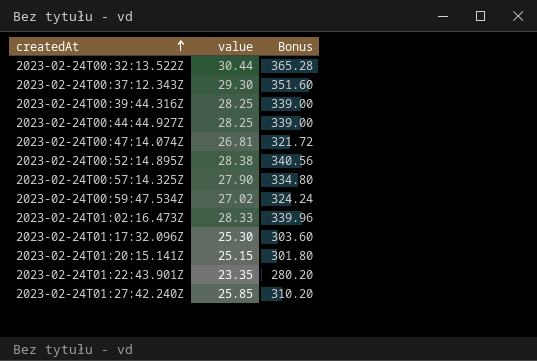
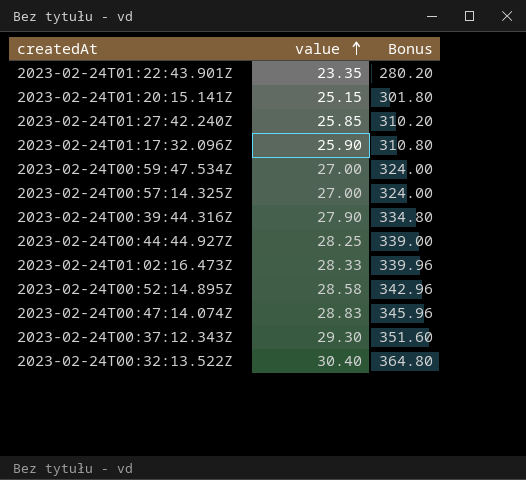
row order: createdAt ascending -> value ascending
2023-02-24T01:17:32.096Z | value: 25.30 -> 25.90
2023-02-24T01:17:32.096Z | Bonus: 303.60 -> 310.80
2023-02-24T00:59:47.534Z | value: 27.02 -> 27.00
2023-02-24T00:59:47.534Z | Bonus: 324.24 -> 324.00
2023-02-24T00:57:14.325Z | value: 27.90 -> 27.00
2023-02-24T00:57:14.325Z | Bonus: 334.80 -> 324.00
2023-02-24T00:39:44.316Z | value: 28.25 -> 27.90
2023-02-24T00:39:44.316Z | Bonus: 339.00 -> 334.80
2023-02-24T00:52:14.895Z | value: 28.38 -> 28.58
2023-02-24T00:52:14.895Z | Bonus: 340.56 -> 342.96
2023-02-24T00:47:14.074Z | value: 26.81 -> 28.83
2023-02-24T00:47:14.074Z | Bonus: 321.72 -> 345.96
2023-02-24T00:32:13.522Z | value: 30.44 -> 30.40
2023-02-24T00:32:13.522Z | Bonus: 365.28 -> 364.80

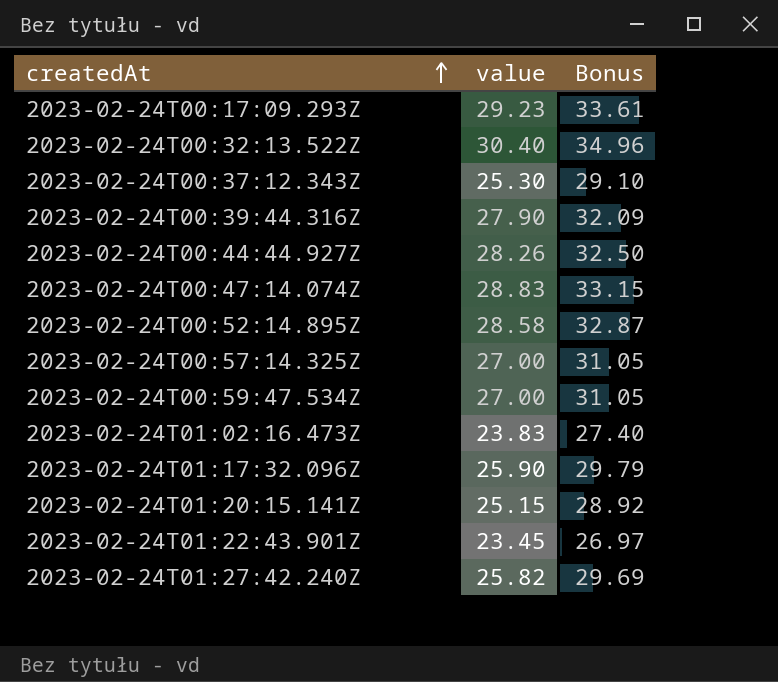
row order: value ascending -> createdAt ascending
column Bonus | formula: [value] * 12 -> [value] * 1.15
row 2023-02-24T00:17:09.293Z: none -> 29.23 | 33.61
2023-02-24T00:37:12.343Z | value: 29.30 -> 25.30
2023-02-24T00:44:44.927Z | value: 28.25 -> 28.26
2023-02-24T01:02:16.473Z | value: 28.33 -> 23.83
2023-02-24T01:22:43.901Z | value: 23.35 -> 23.45
2023-02-24T01:27:42.240Z | value: 25.85 -> 25.82

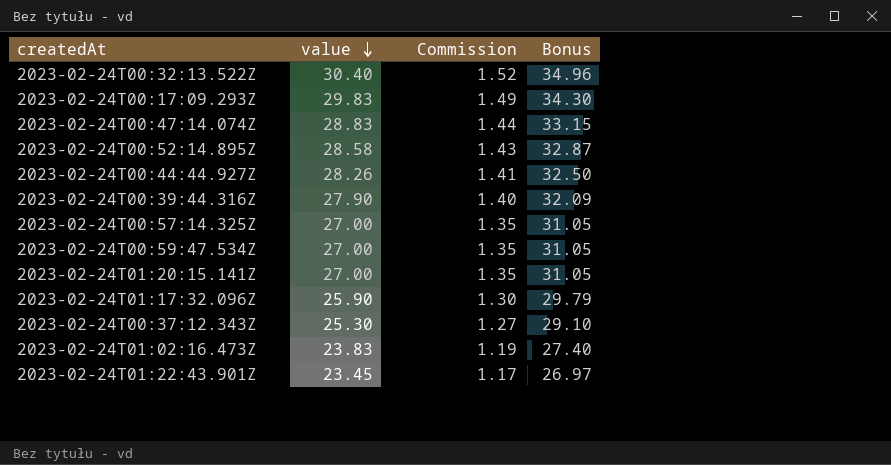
row order: createdAt ascending -> value descending
column Commission | formula: none -> [value] * 0.05
row 2023-02-24T01:27:42.240Z: 25.82 | 29.69 -> none
2023-02-24T00:17:09.293Z | value: 29.23 -> 29.83
2023-02-24T00:17:09.293Z | Bonus: 33.61 -> 34.30
2023-02-24T01:20:15.141Z | value: 25.15 -> 27.00
2023-02-24T01:20:15.141Z | Bonus: 28.92 -> 31.05

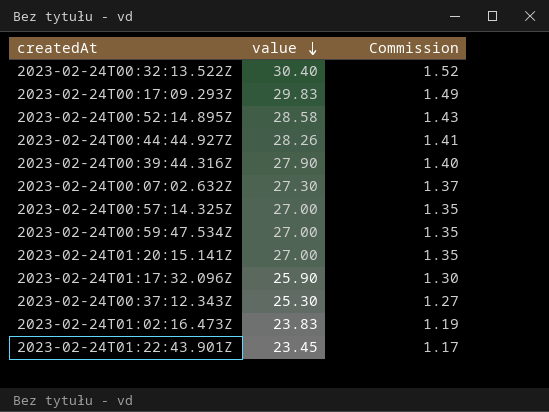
column Bonus | formula: [value] * 1.15 -> none
row 2023-02-24T00:47:14.074Z: 28.83 | 1.44 | 33.15 -> none
row 2023-02-24T00:07:02.632Z: none -> 27.30 | 1.37

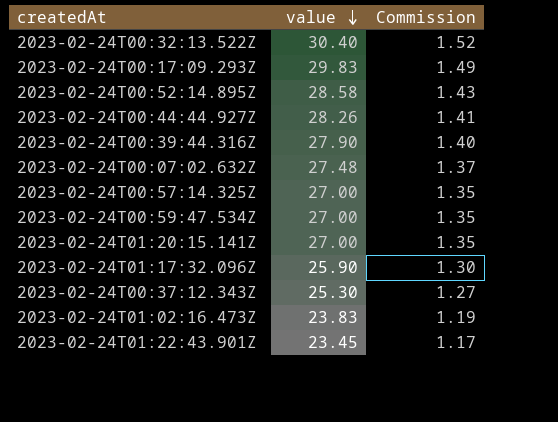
2023-02-24T00:07:02.632Z | value: 27.30 -> 27.48

